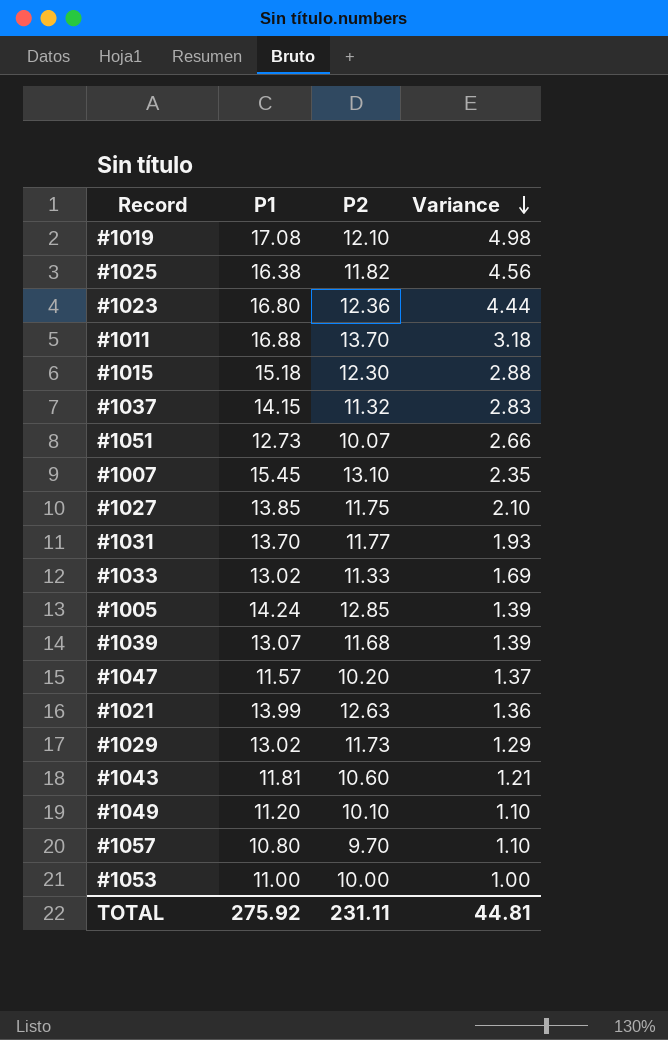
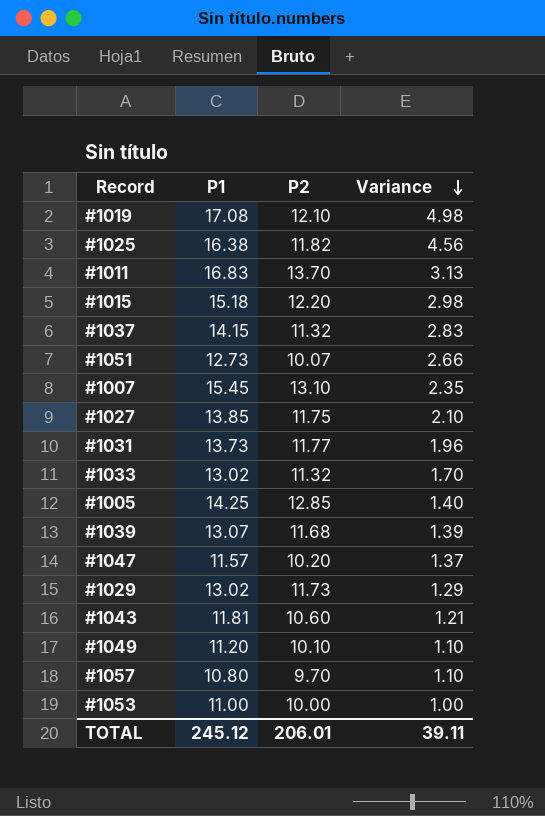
row #1023: 16.80 | 12.36 | 4.44 -> none
row #1021: 13.99 | 12.63 | 1.36 -> none
#1011 | P1: 16.88 -> 16.83
#1011 | Variance: 3.18 -> 3.13
#1015 | P2: 12.30 -> 12.20
#1015 | Variance: 2.88 -> 2.98
#1031 | P1: 13.70 -> 13.73
#1031 | Variance: 1.93 -> 1.96
#1033 | P2: 11.33 -> 11.32
#1033 | Variance: 1.69 -> 1.70
#1005 | P1: 14.24 -> 14.25
#1005 | Variance: 1.39 -> 1.40
TOTAL | P1: 275.92 -> 245.12
TOTAL | P2: 231.11 -> 206.01
TOTAL | Variance: 44.81 -> 39.11

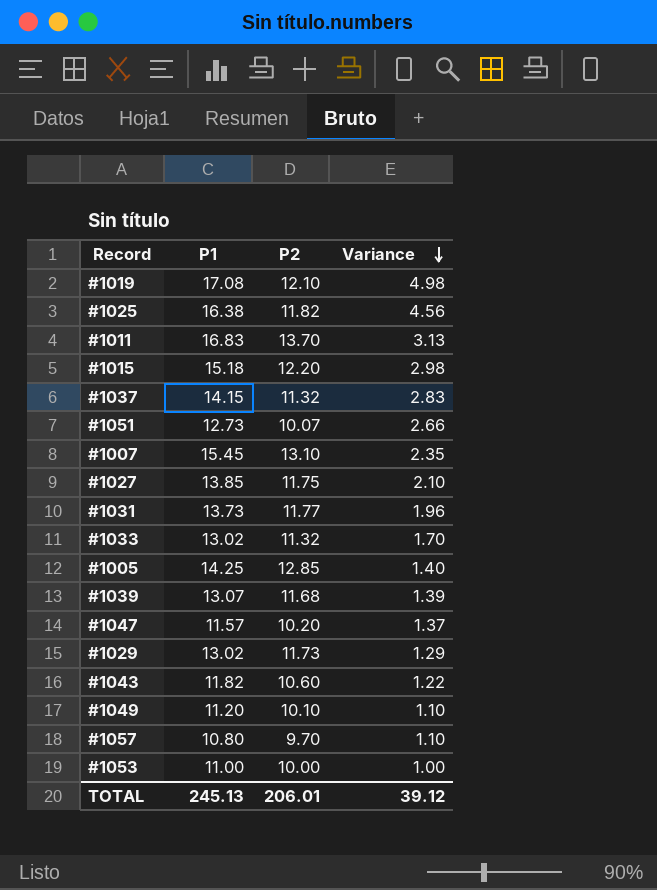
#1043 | P1: 11.81 -> 11.82
#1043 | Variance: 1.21 -> 1.22
TOTAL | P1: 245.12 -> 245.13
TOTAL | Variance: 39.11 -> 39.12

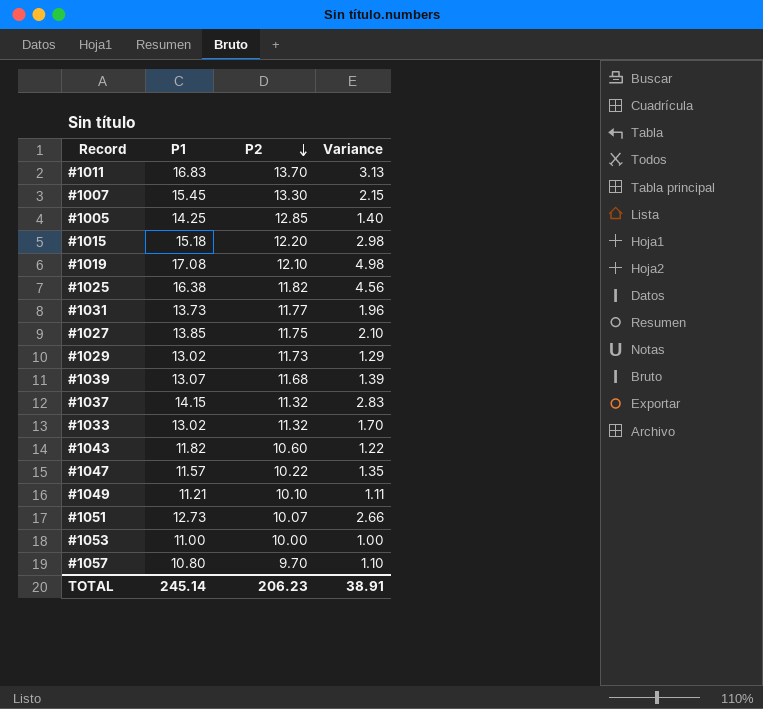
row order: Variance descending -> P2 descending
#1007 | P2: 13.10 -> 13.30
#1007 | Variance: 2.35 -> 2.15
#1047 | P2: 10.20 -> 10.22
#1047 | Variance: 1.37 -> 1.35
#1049 | P1: 11.20 -> 11.21
#1049 | Variance: 1.10 -> 1.11
TOTAL | P1: 245.13 -> 245.14
TOTAL | P2: 206.01 -> 206.23
TOTAL | Variance: 39.12 -> 38.91

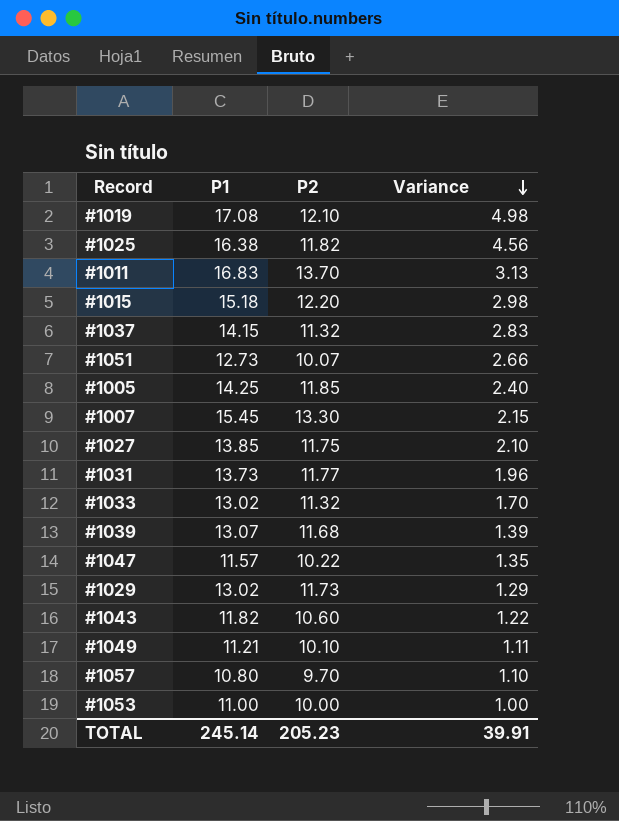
row order: P2 descending -> Variance descending
#1005 | P2: 12.85 -> 11.85
#1005 | Variance: 1.40 -> 2.40
TOTAL | P2: 206.23 -> 205.23
TOTAL | Variance: 38.91 -> 39.91

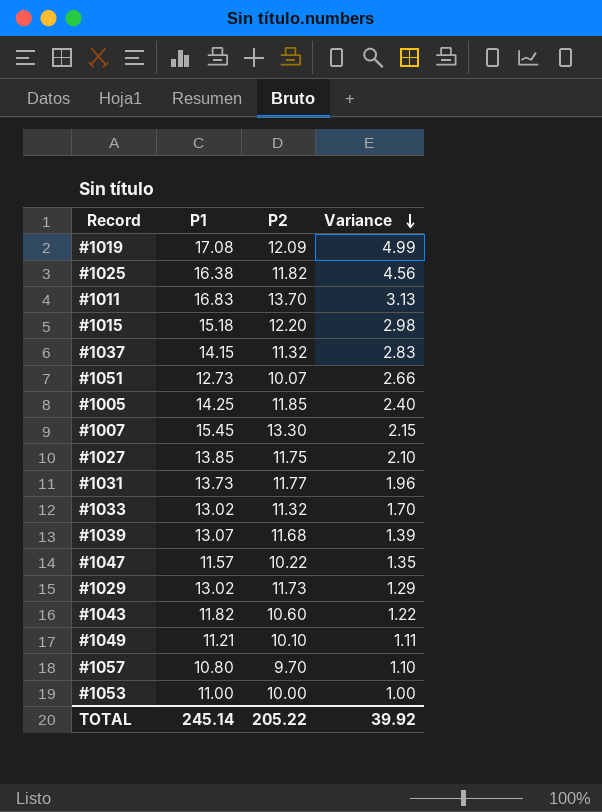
#1019 | P2: 12.10 -> 12.09
#1019 | Variance: 4.98 -> 4.99
TOTAL | P2: 205.23 -> 205.22
TOTAL | Variance: 39.91 -> 39.92

